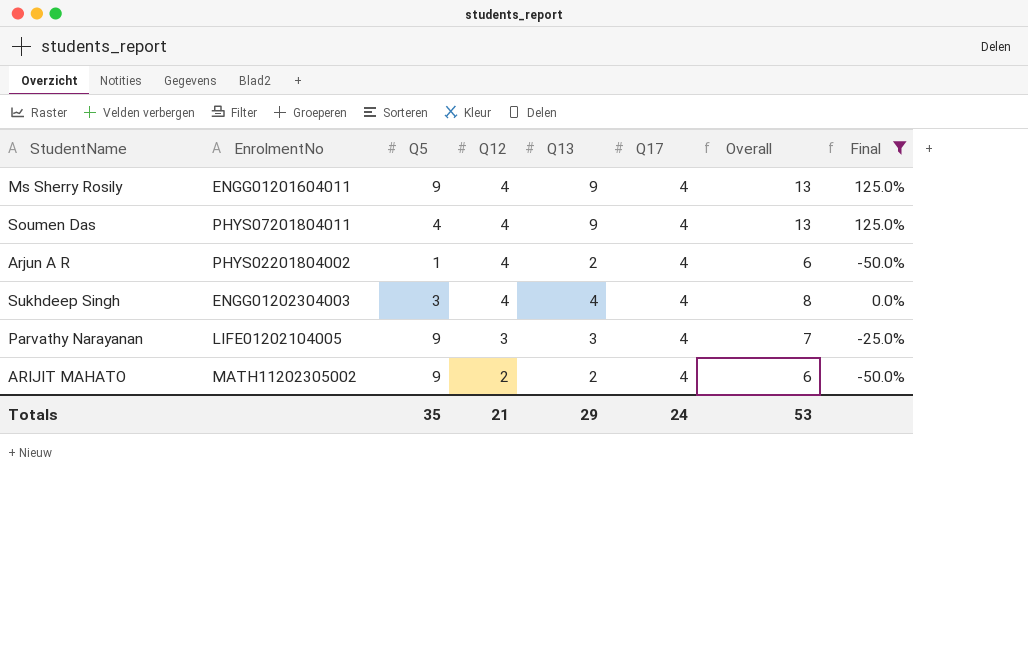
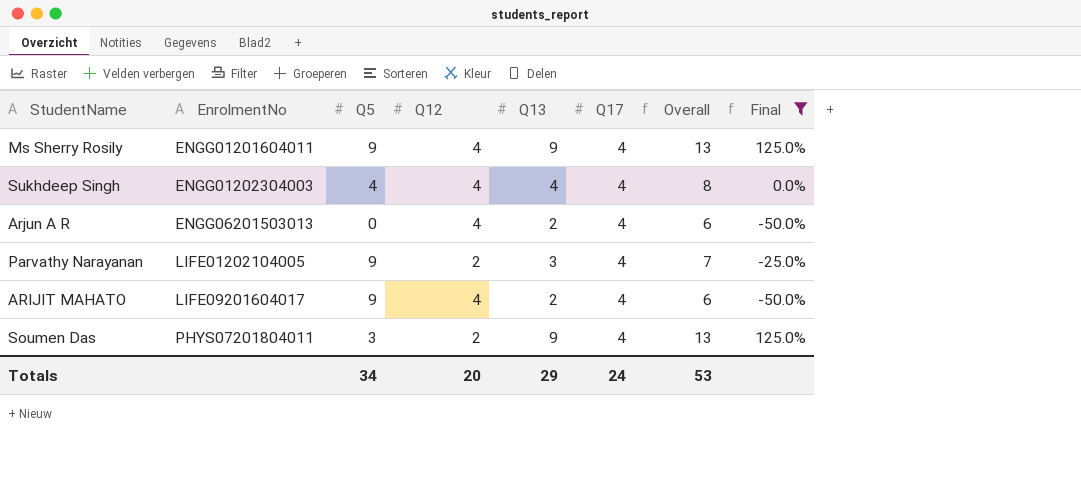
row order: Q12 descending -> EnrolmentNo ascending
Sukhdeep Singh | Q5: 3 -> 4
Arjun A R | EnrolmentNo: PHYS02201804002 -> ENGG06201503013
Arjun A R | Q5: 1 -> 0
Parvathy Narayanan | Q12: 3 -> 2
ARIJIT MAHATO | EnrolmentNo: MATH11202305002 -> LIFE09201604017
ARIJIT MAHATO | Q12: 2 -> 4
Soumen Das | Q5: 4 -> 3
Soumen Das | Q12: 4 -> 2
Totals | Q5: 35 -> 34
Totals | Q12: 21 -> 20

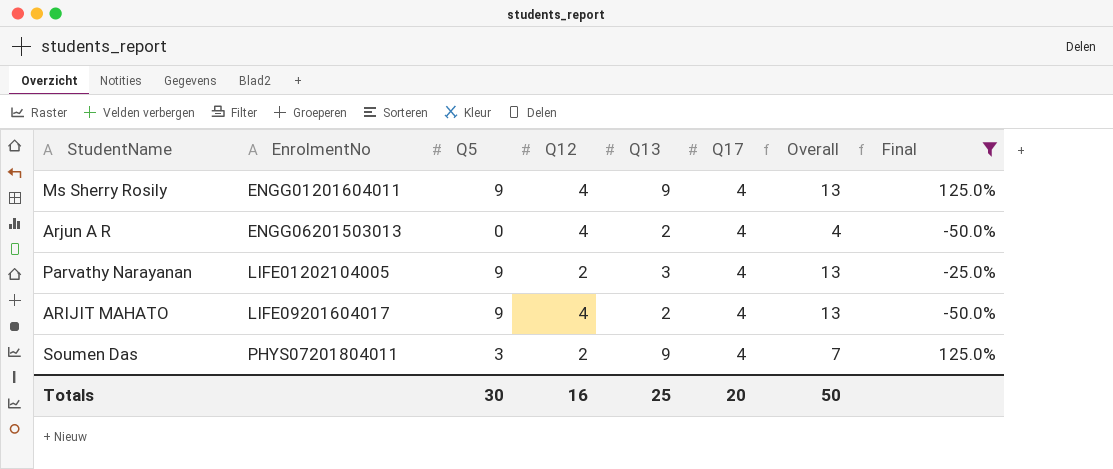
column Overall | formula: [Q13] + [Q17] -> [Q5] + [Q17]
row Sukhdeep Singh: ENGG01202304003 | 4 | 4 | 4 | 4 | 8 | 0.0% -> none
Totals | Q5: 34 -> 30
Totals | Q12: 20 -> 16
Totals | Q13: 29 -> 25
Totals | Q17: 24 -> 20
Totals | Overall: 53 -> 50

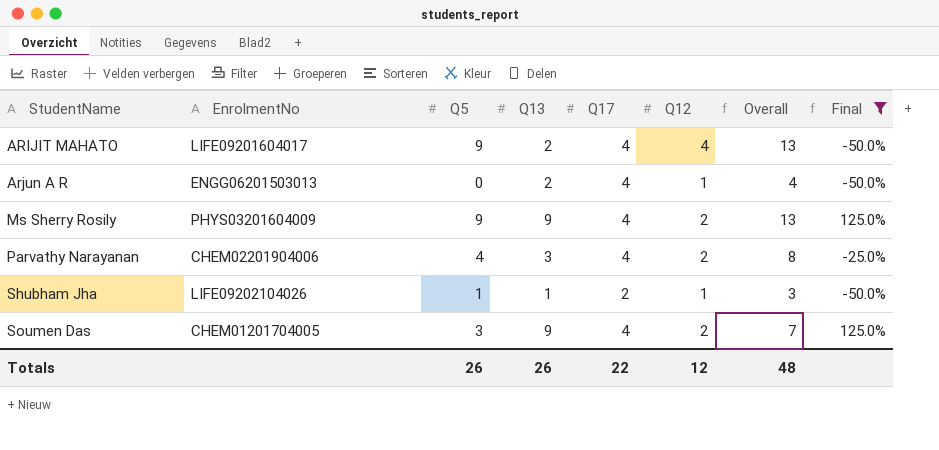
row order: EnrolmentNo ascending -> StudentName ascending
column Q12 | position: 4 -> 6
Arjun A R | Q12: 4 -> 1
Ms Sherry Rosily | EnrolmentNo: ENGG01201604011 -> PHYS03201604009
Ms Sherry Rosily | Q12: 4 -> 2
Parvathy Narayanan | EnrolmentNo: LIFE01202104005 -> CHEM02201904006
Parvathy Narayanan | Q5: 9 -> 4
Parvathy Narayanan | Overall: 13 -> 8
row Shubham Jha: none -> LIFE09202104026 | 1 | 1 | 2 | 1 | 3 | -50.0%
Soumen Das | EnrolmentNo: PHYS07201804011 -> CHEM01201704005
Totals | Q5: 30 -> 26
Totals | Q13: 25 -> 26
Totals | Q17: 20 -> 22
Totals | Q12: 16 -> 12
Totals | Overall: 50 -> 48

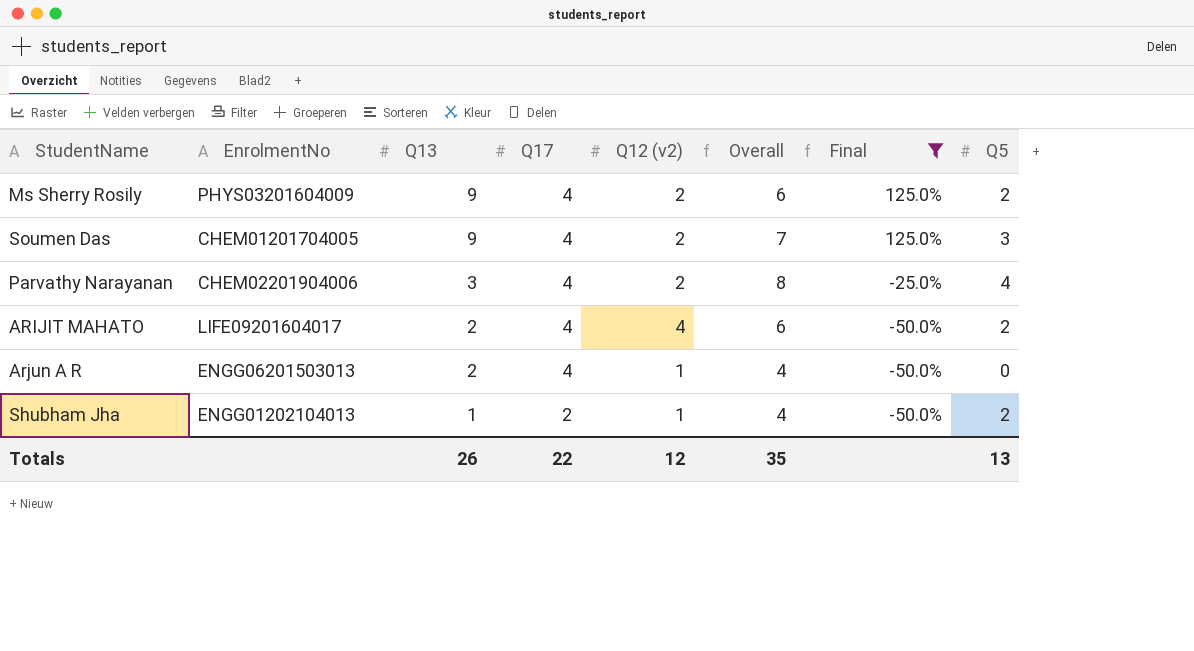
row order: StudentName ascending -> Q13 descending
column name: Q12 -> Q12 (v2)
column Q5 | position: 3 -> 8
Ms Sherry Rosily | Overall: 13 -> 6
Ms Sherry Rosily | Q5: 9 -> 2
ARIJIT MAHATO | Overall: 13 -> 6
ARIJIT MAHATO | Q5: 9 -> 2
Shubham Jha | EnrolmentNo: LIFE09202104026 -> ENGG01202104013
Shubham Jha | Overall: 3 -> 4
Shubham Jha | Q5: 1 -> 2
Totals | Overall: 48 -> 35
Totals | Q5: 26 -> 13

